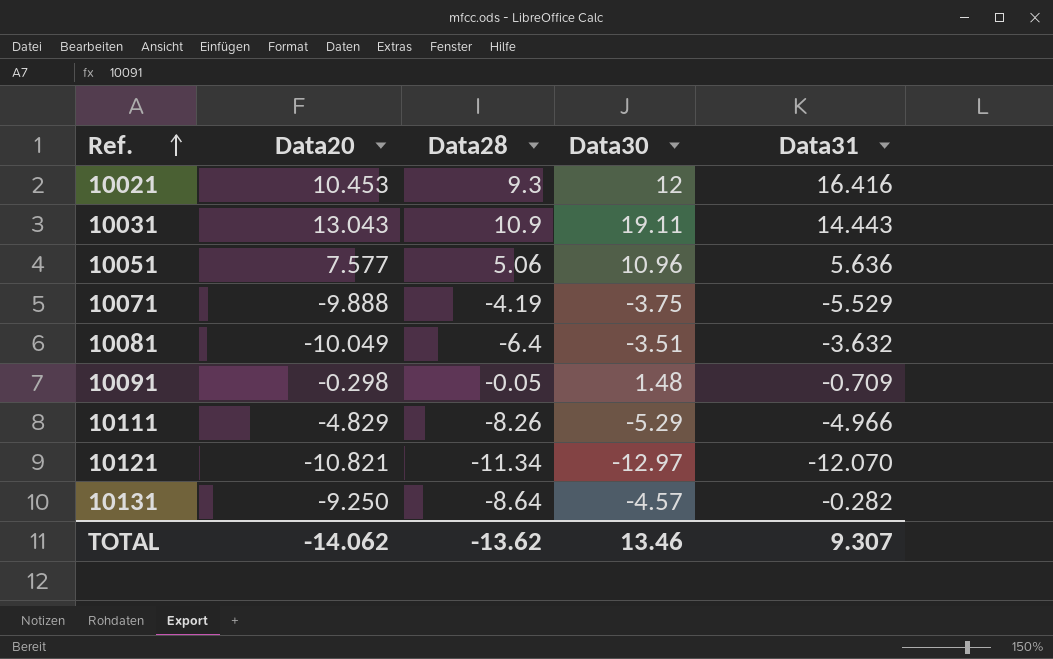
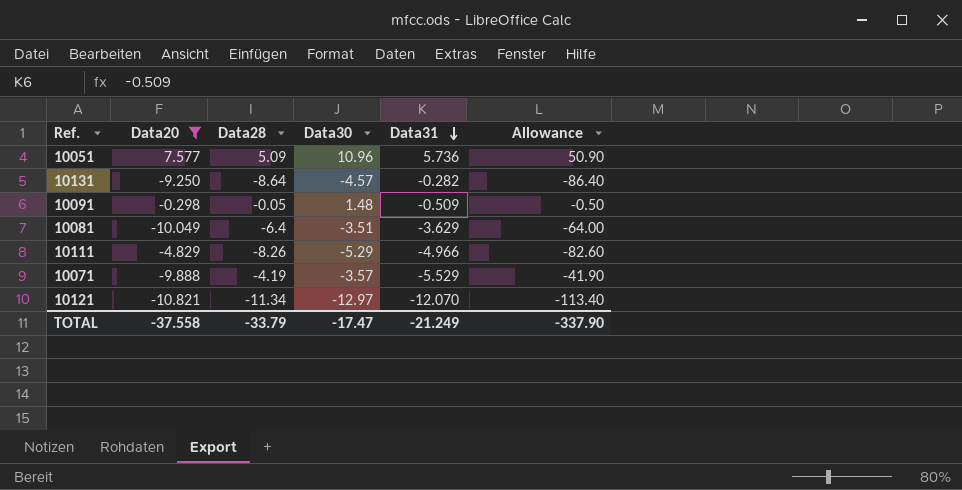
filter: none -> Data20 <= 7.577
row order: Ref. ascending -> Data31 descending
column Allowance | formula: none -> [Data28] * 10
10051 | Data28: 5.06 -> 5.09
10051 | Data31: 5.636 -> 5.736
10091 | Data31: -0.709 -> -0.509
10081 | Data31: -3.632 -> -3.629
10071 | Data30: -3.75 -> -3.57
TOTAL | Data20: -14.062 -> -37.558
TOTAL | Data28: -13.62 -> -33.79
TOTAL | Data30: 13.46 -> -17.47
TOTAL | Data31: 9.307 -> -21.249

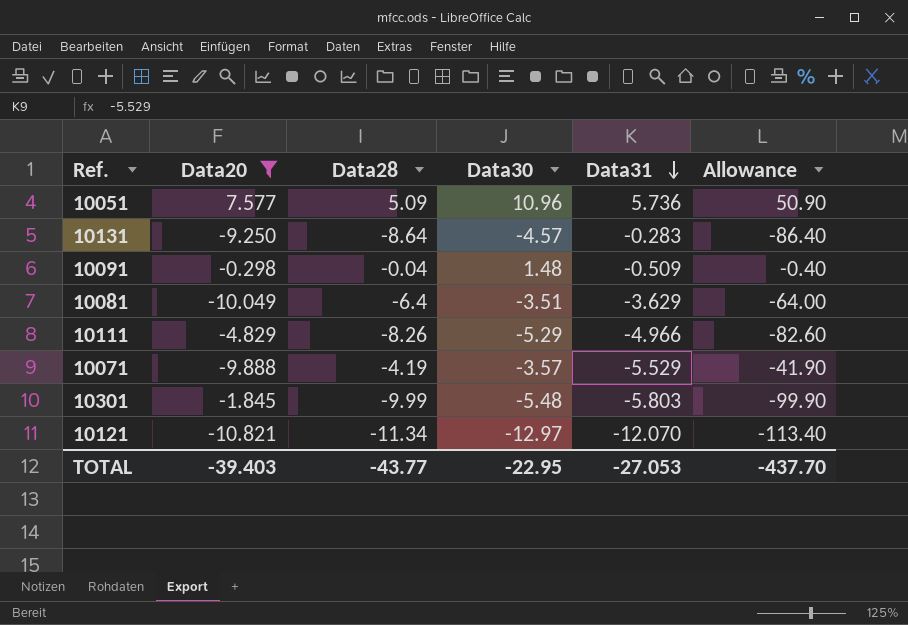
10131 | Data31: -0.282 -> -0.283
10091 | Data28: -0.05 -> -0.04
10091 | Allowance: -0.50 -> -0.40
row 10301: none -> -1.845 | -9.99 | -5.48 | -5.803 | -99.90
TOTAL | Data20: -37.558 -> -39.403
TOTAL | Data28: -33.79 -> -43.77
TOTAL | Data30: -17.47 -> -22.95
TOTAL | Data31: -21.249 -> -27.053
TOTAL | Allowance: -337.90 -> -437.70

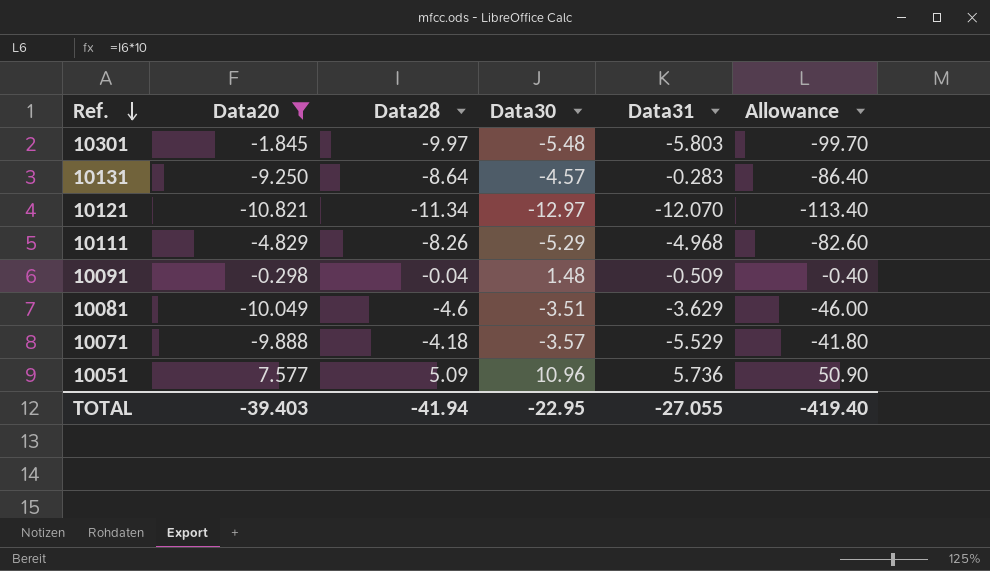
row order: Data31 descending -> Ref. descending
10301 | Data28: -9.99 -> -9.97
10301 | Allowance: -99.90 -> -99.70
10111 | Data31: -4.966 -> -4.968
10081 | Data28: -6.4 -> -4.6
10081 | Allowance: -64.00 -> -46.00
10071 | Data28: -4.19 -> -4.18
10071 | Allowance: -41.90 -> -41.80
TOTAL | Data28: -43.77 -> -41.94
TOTAL | Data31: -27.053 -> -27.055
TOTAL | Allowance: -437.70 -> -419.40

